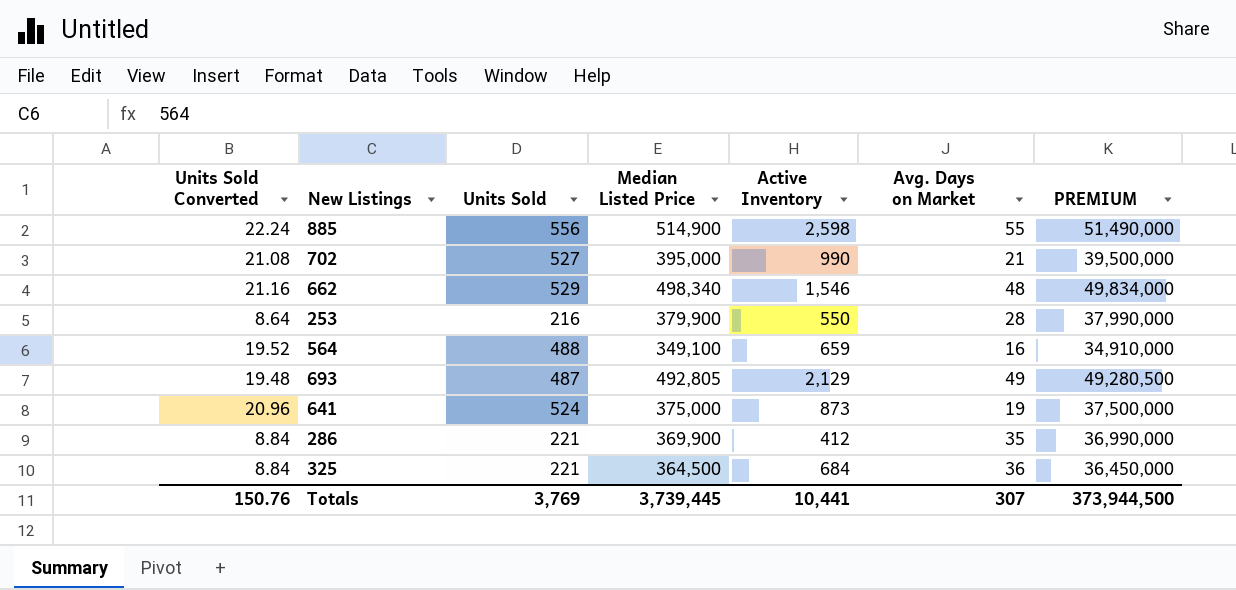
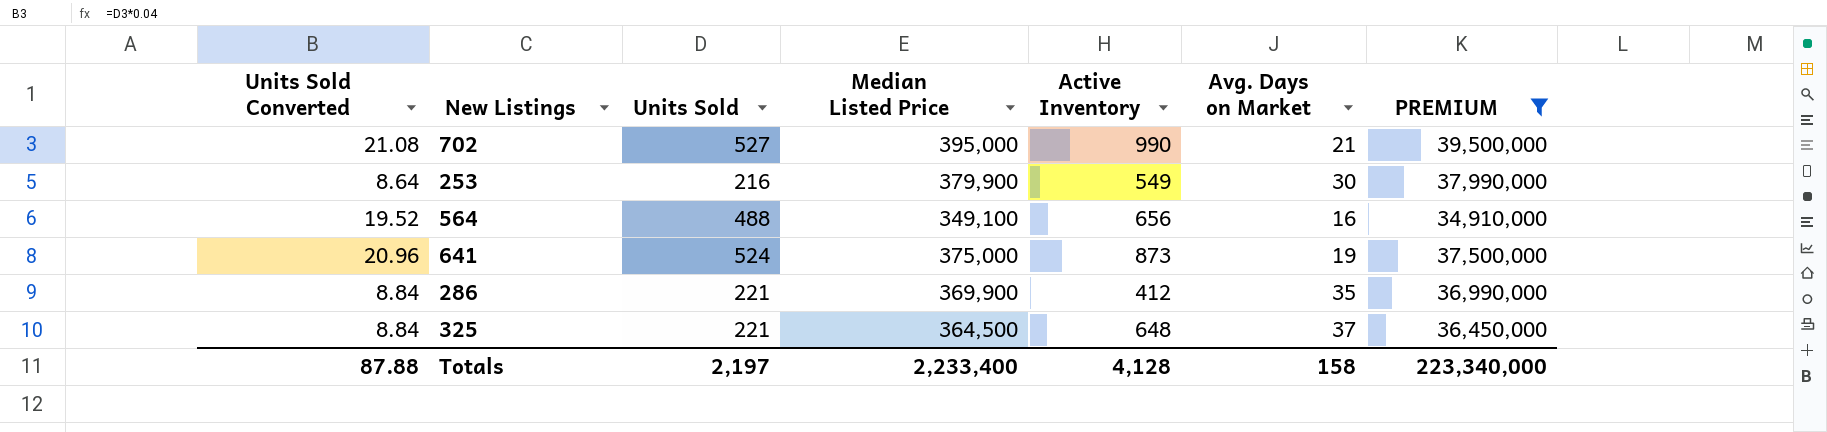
filter: none -> PREMIUM <= 39,500,000
253 | Active Inventory: 550 -> 549
253 | Avg. Days on Market: 28 -> 30
564 | Active Inventory: 659 -> 656
325 | Active Inventory: 684 -> 648
325 | Avg. Days on Market: 36 -> 37
Totals | Units Sold Converted: 150.76 -> 87.88
Totals | Units Sold: 3,769 -> 2,197
Totals | Median Listed Price: 3,739,445 -> 2,233,400
Totals | Active Inventory: 10,441 -> 4,128
Totals | Avg. Days on Market: 307 -> 158
Totals | PREMIUM: 373,944,500 -> 223,340,000

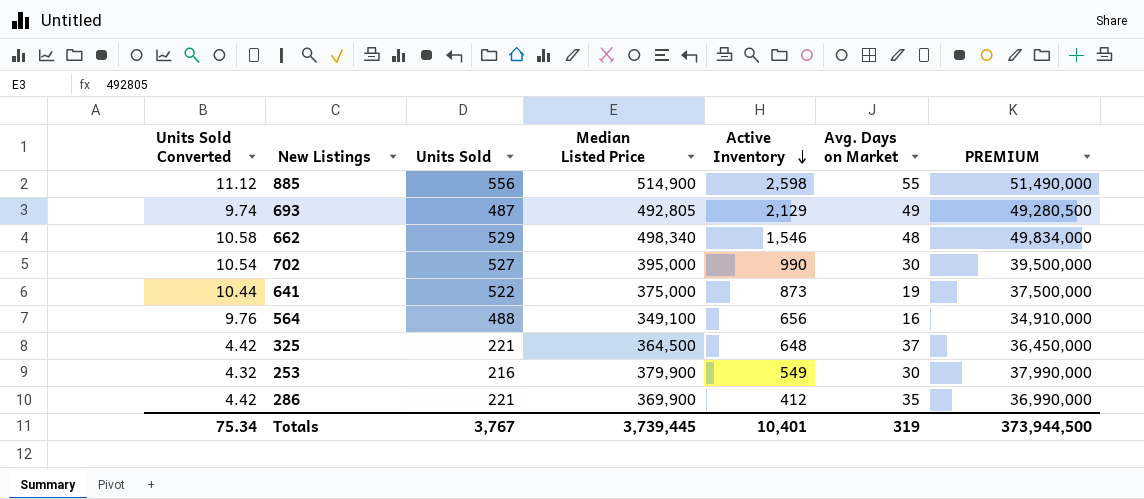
filter: PREMIUM <= 39,500,000 -> none
row order: none -> Active Inventory descending
column Units Sold Converted | formula: [Units Sold] * 0.04 -> [Units Sold] * 0.02
702 | Avg. Days on Market: 21 -> 30
641 | Units Sold: 524 -> 522
Totals | Units Sold Converted: 87.88 -> 75.34
Totals | Units Sold: 2,197 -> 3,767
Totals | Median Listed Price: 2,233,400 -> 3,739,445
Totals | Active Inventory: 4,128 -> 10,401
Totals | Avg. Days on Market: 158 -> 319
Totals | PREMIUM: 223,340,000 -> 373,944,500

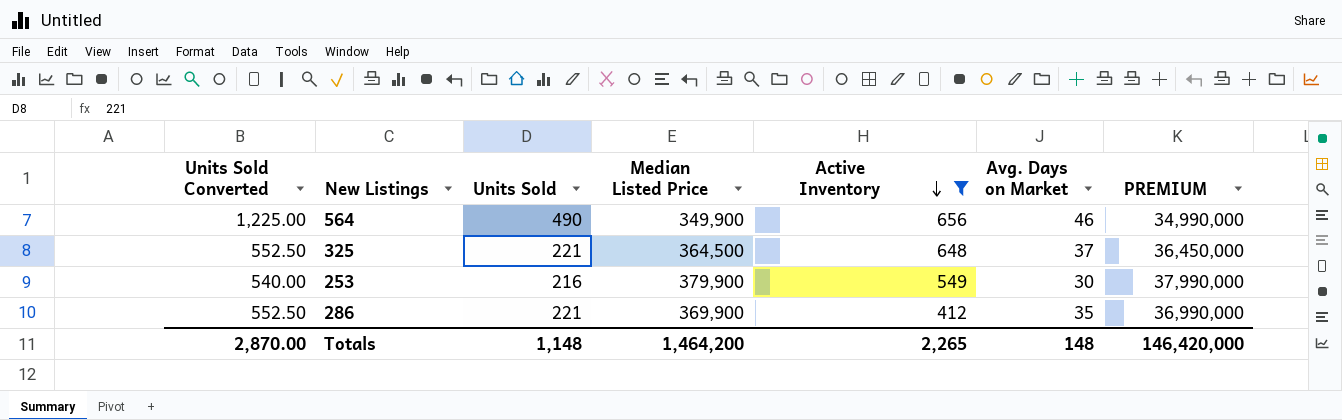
filter: none -> Active Inventory <= 656
column Units Sold Converted | formula: [Units Sold] * 0.02 -> [Units Sold] * 2.5
564 | Units Sold: 488 -> 490
564 | Median Listed Price: 349,100 -> 349,900
564 | Avg. Days on Market: 16 -> 46
564 | PREMIUM: 34,910,000 -> 34,990,000
Totals | Units Sold Converted: 75.34 -> 2,870.00
Totals | Units Sold: 3,767 -> 1,148
Totals | Median Listed Price: 3,739,445 -> 1,464,200
Totals | Active Inventory: 10,401 -> 2,265
Totals | Avg. Days on Market: 319 -> 148
Totals | PREMIUM: 373,944,500 -> 146,420,000

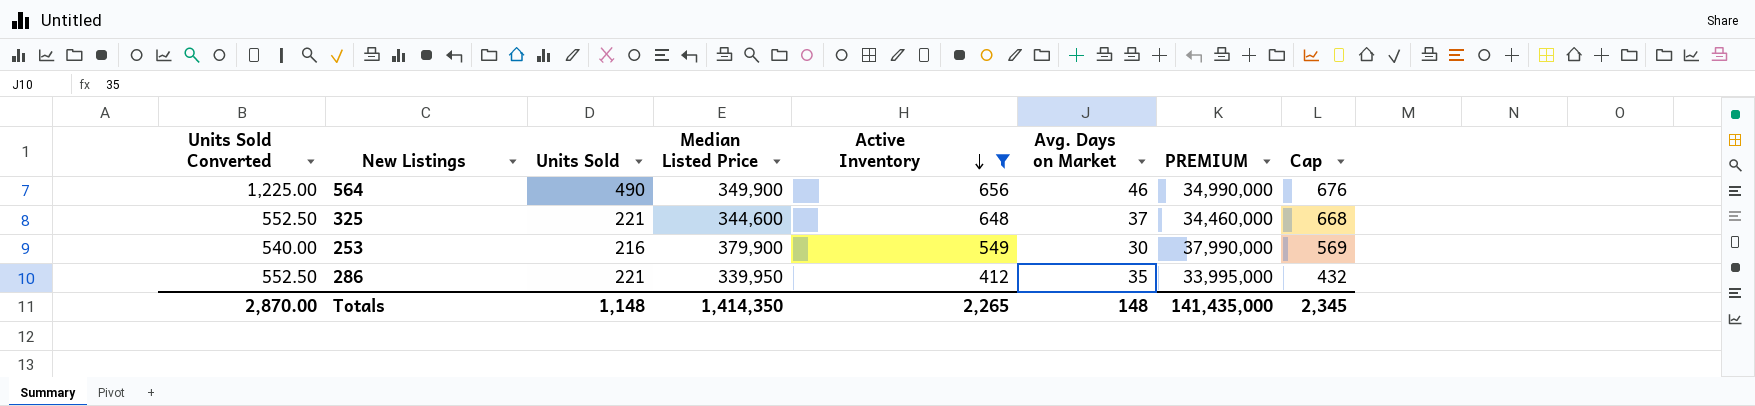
column Cap | formula: none -> [Active Inventory] + 20
325 | Median Listed Price: 364,500 -> 344,600
325 | PREMIUM: 36,450,000 -> 34,460,000
286 | Median Listed Price: 369,900 -> 339,950
286 | PREMIUM: 36,990,000 -> 33,995,000
Totals | Median Listed Price: 1,464,200 -> 1,414,350
Totals | PREMIUM: 146,420,000 -> 141,435,000

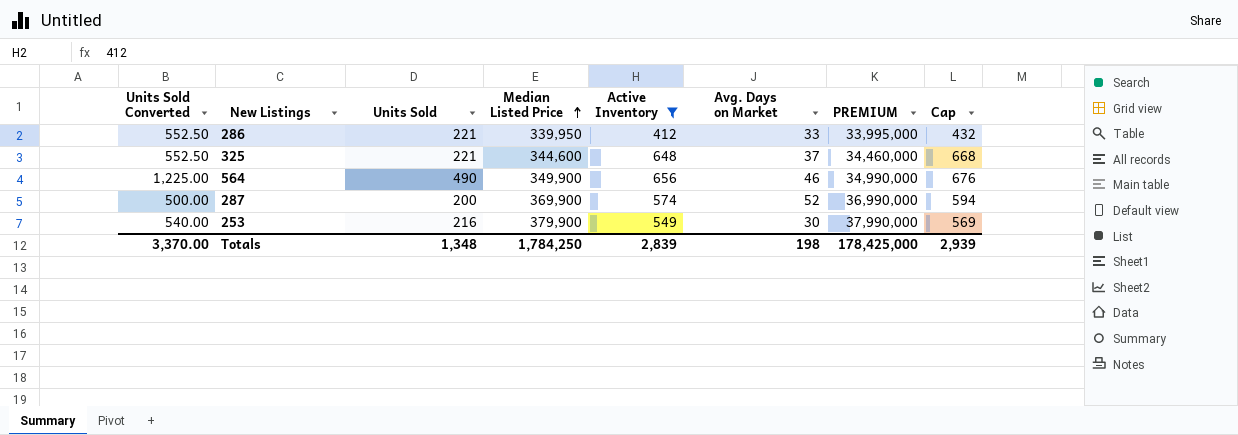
row order: Active Inventory descending -> Median Listed Price ascending
286 | Avg. Days on Market: 35 -> 33
row 287: none -> 500.00 | 200 | 369,900 | 574 | 52 | 36,990,000 | 594
Totals | Units Sold Converted: 2,870.00 -> 3,370.00
Totals | Units Sold: 1,148 -> 1,348
Totals | Median Listed Price: 1,414,350 -> 1,784,250
Totals | Active Inventory: 2,265 -> 2,839
Totals | Avg. Days on Market: 148 -> 198
Totals | PREMIUM: 141,435,000 -> 178,425,000
Totals | Cap: 2,345 -> 2,939

